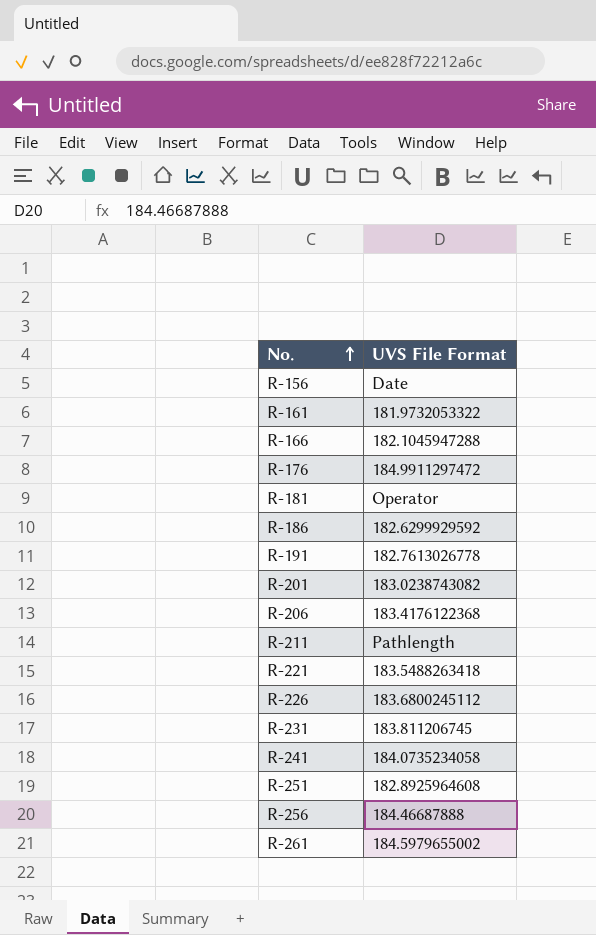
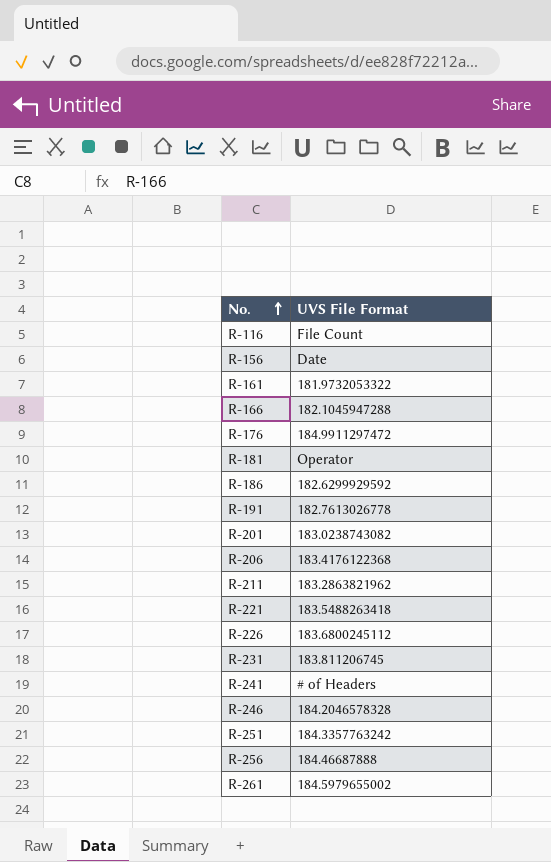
row R-116: none -> File Count
R-211 | UVS File Format: Pathlength -> 183.2863821962
R-241 | UVS File Format: 184.0735234058 -> # of Headers
row R-246: none -> 184.2046578328
R-251 | UVS File Format: 182.8925964608 -> 184.3357763242

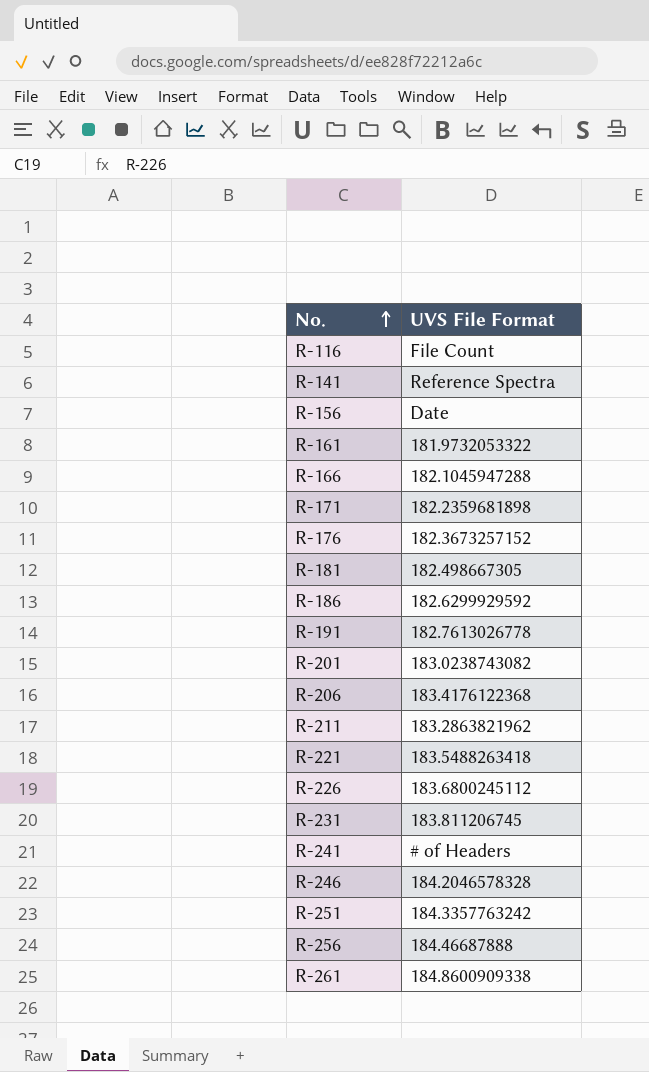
row R-141: none -> Reference Spectra
row R-171: none -> 182.2359681898
R-176 | UVS File Format: 184.9911297472 -> 182.3673257152
R-181 | UVS File Format: Operator -> 182.498667305
R-261 | UVS File Format: 184.5979655002 -> 184.8600909338

